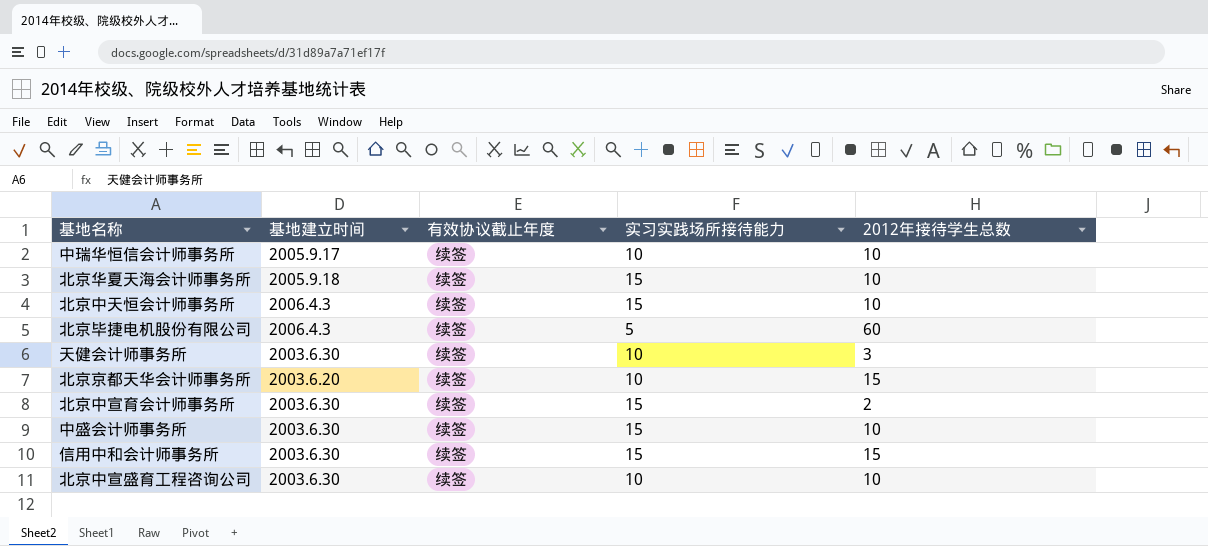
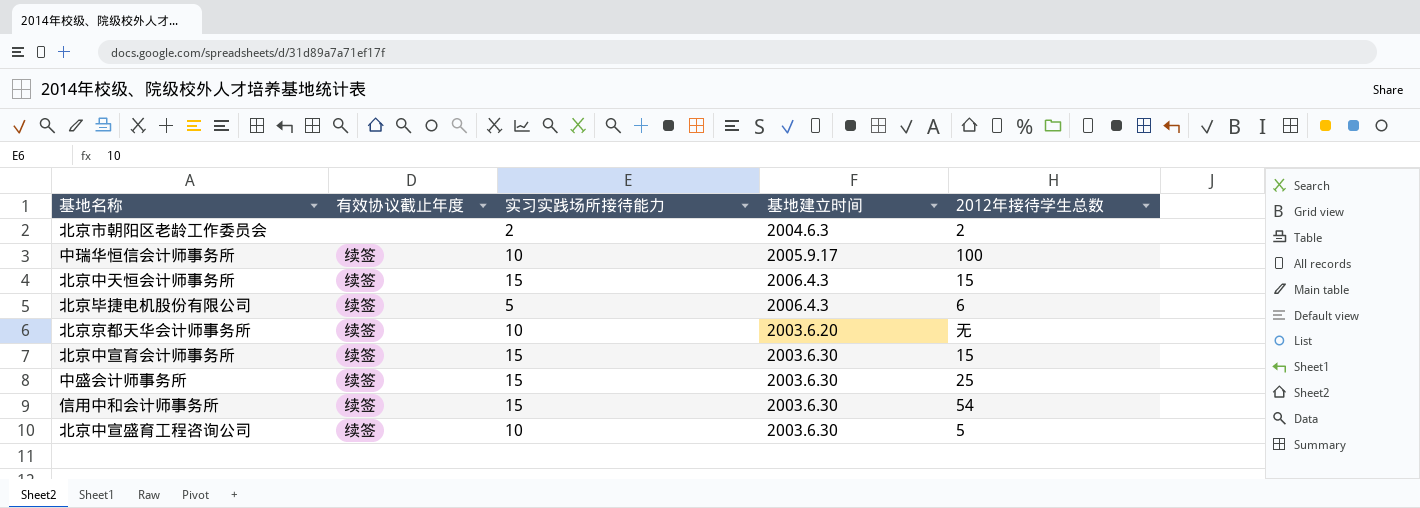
column 基地建立时间 | position: 2 -> 4
row 北京华夏天海会计师事务所: 2005.9.18 | 续签 | 15 | 10 -> none
row 天健会计师事务所: 2003.6.30 | 续签 | 10 | 3 -> none
row 北京市朝阳区老龄工作委员会: none -> none | 2 | 2004.6.3 | 2
中瑞华恒信会计师事务所 | 2012年接待学生总数: 10 -> 100
北京中天恒会计师事务所 | 2012年接待学生总数: 10 -> 15
北京毕捷电机股份有限公司 | 2012年接待学生总数: 60 -> 6
北京京都天华会计师事务所 | 2012年接待学生总数: 15 -> 无
北京中宣育会计师事务所 | 2012年接待学生总数: 2 -> 15
中盛会计师事务所 | 2012年接待学生总数: 10 -> 25
信用中和会计师事务所 | 2012年接待学生总数: 15 -> 54
北京中宣盛育工程咨询公司 | 2012年接待学生总数: 10 -> 5

